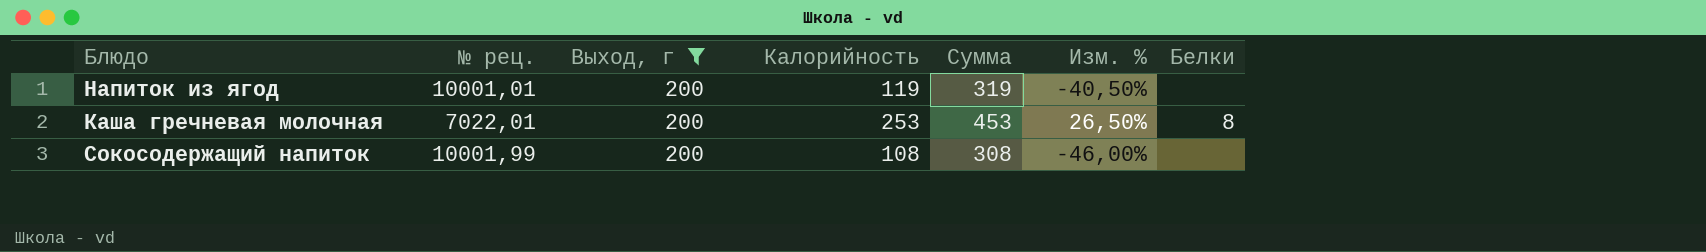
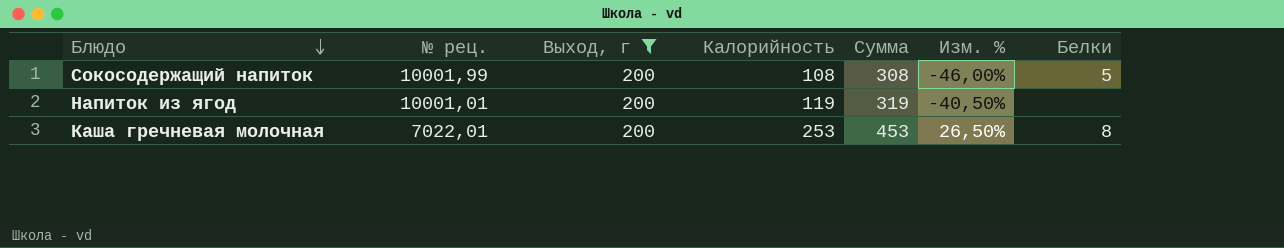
row order: none -> Блюдо descending
Сокосодержащий напиток | Белки: none -> 5

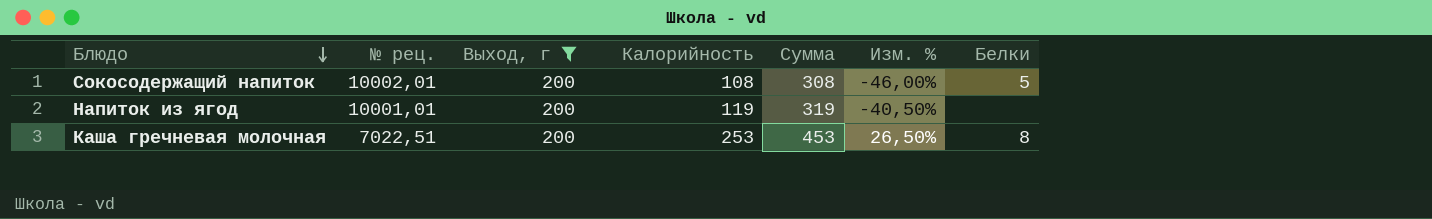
Сокосодержащий напиток | № рец.: 10001,99 -> 10002,01
Каша гречневая молочная | № рец.: 7022,01 -> 7022,51

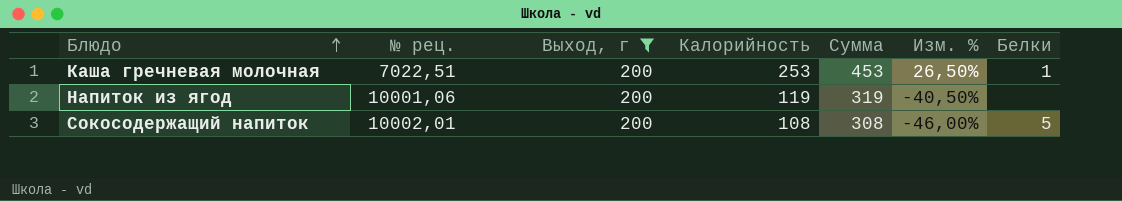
row order: Блюдо descending -> Блюдо ascending
Каша гречневая молочная | Белки: 8 -> 1
Напиток из ягод | № рец.: 10001,01 -> 10001,06

